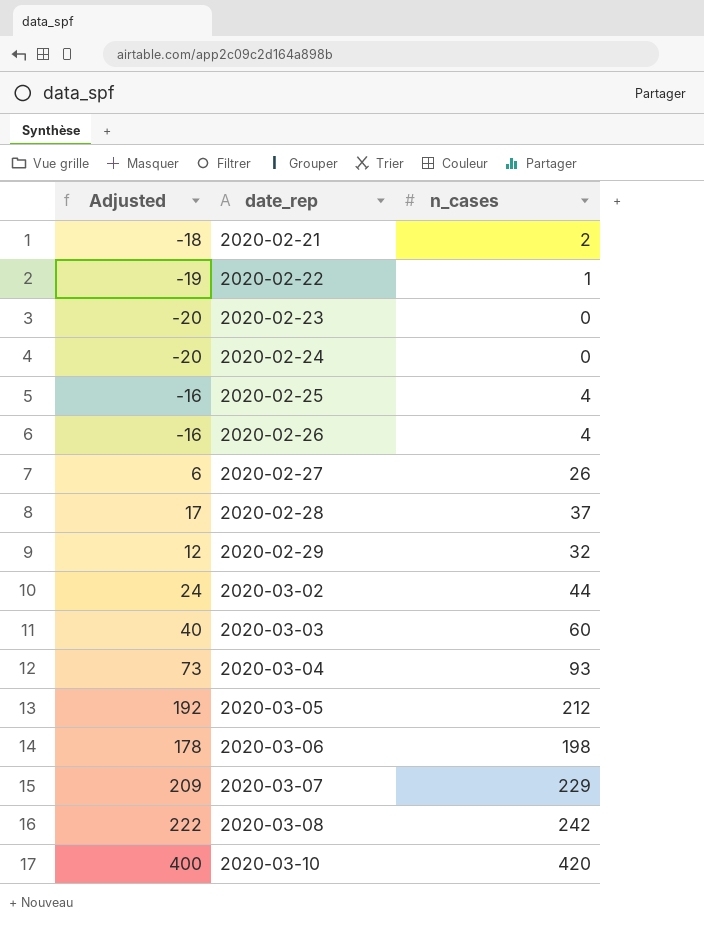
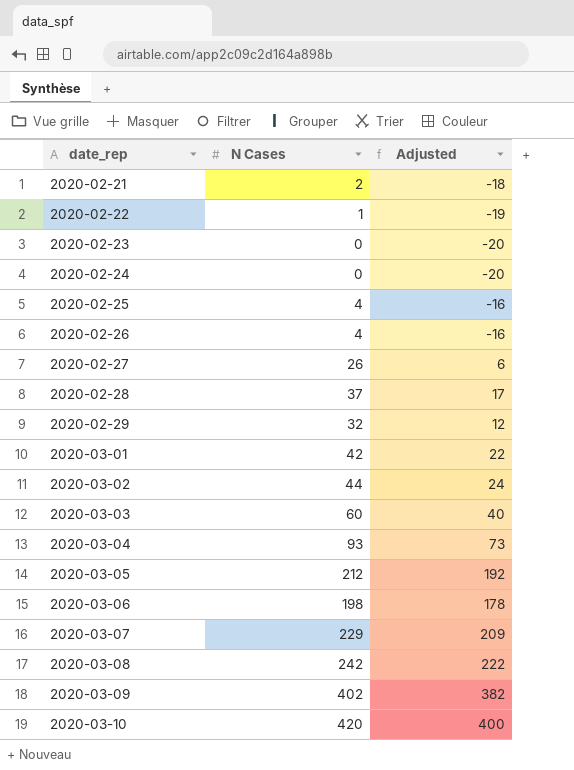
column name: n_cases -> N Cases
column Adjusted | position: 1 -> 3
row 2020-03-01: none -> 42 | 22
row 2020-03-09: none -> 402 | 382

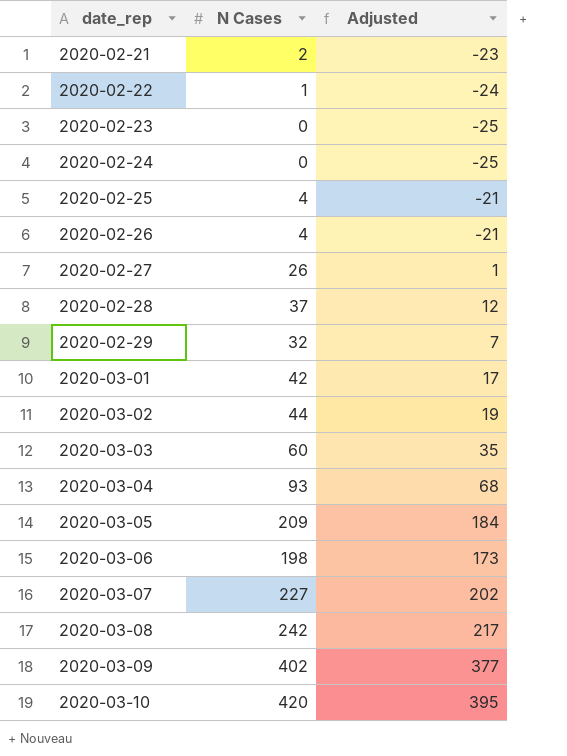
column Adjusted | formula: [N Cases] - 20 -> [N Cases] - 25
2020-03-05 | N Cases: 212 -> 209
2020-03-07 | N Cases: 229 -> 227

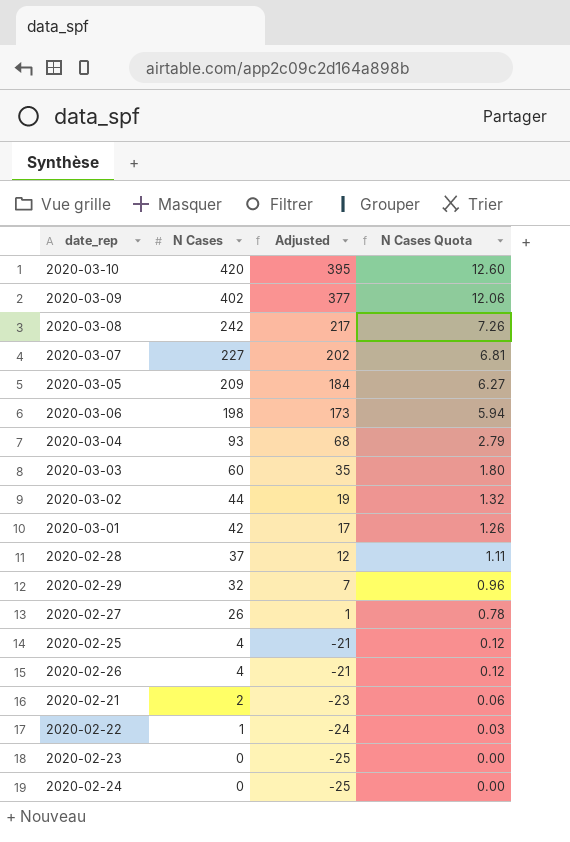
row order: date_rep ascending -> N Cases descending
column N Cases Quota | formula: none -> [N Cases] * 0.03

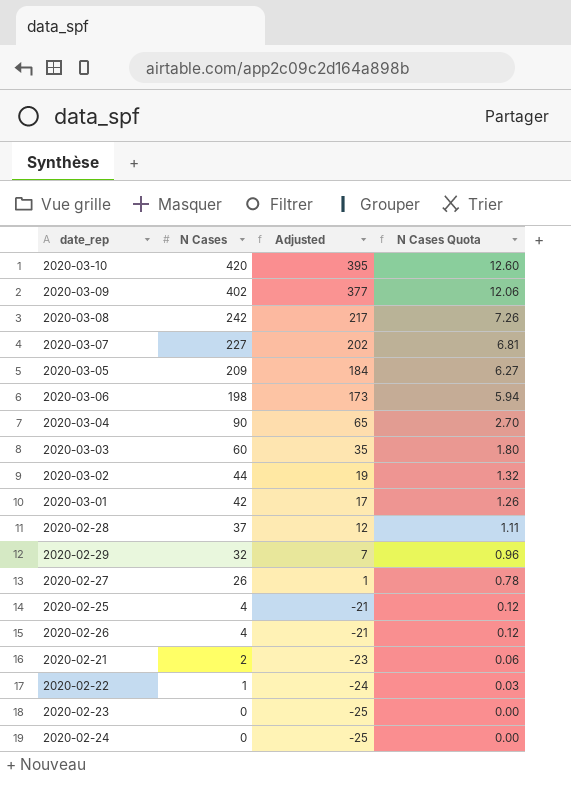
2020-03-04 | N Cases: 93 -> 90
2020-03-04 | Adjusted: 68 -> 65
2020-03-04 | N Cases Quota: 2.79 -> 2.70

